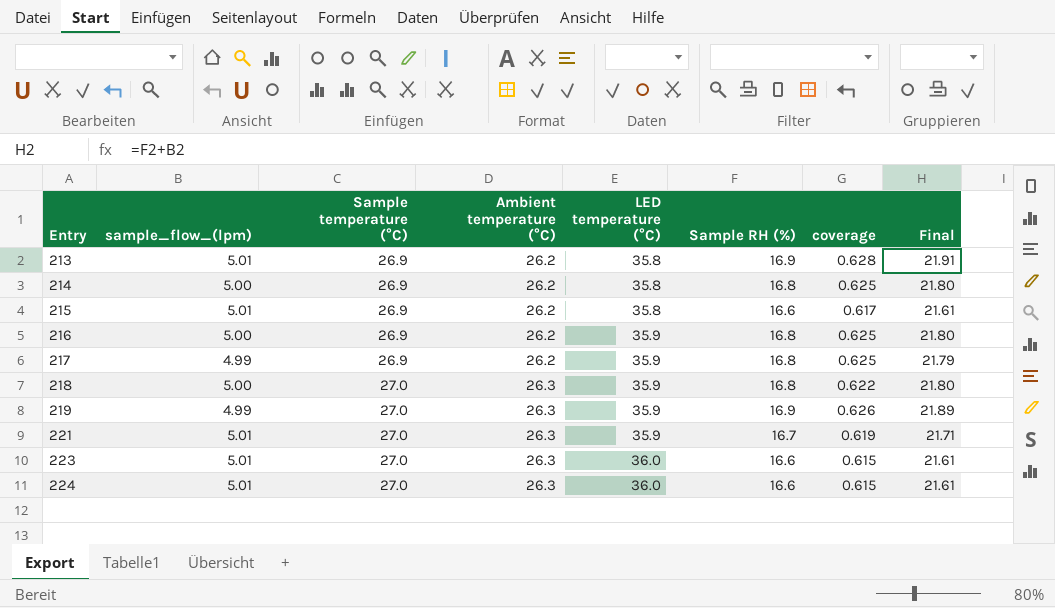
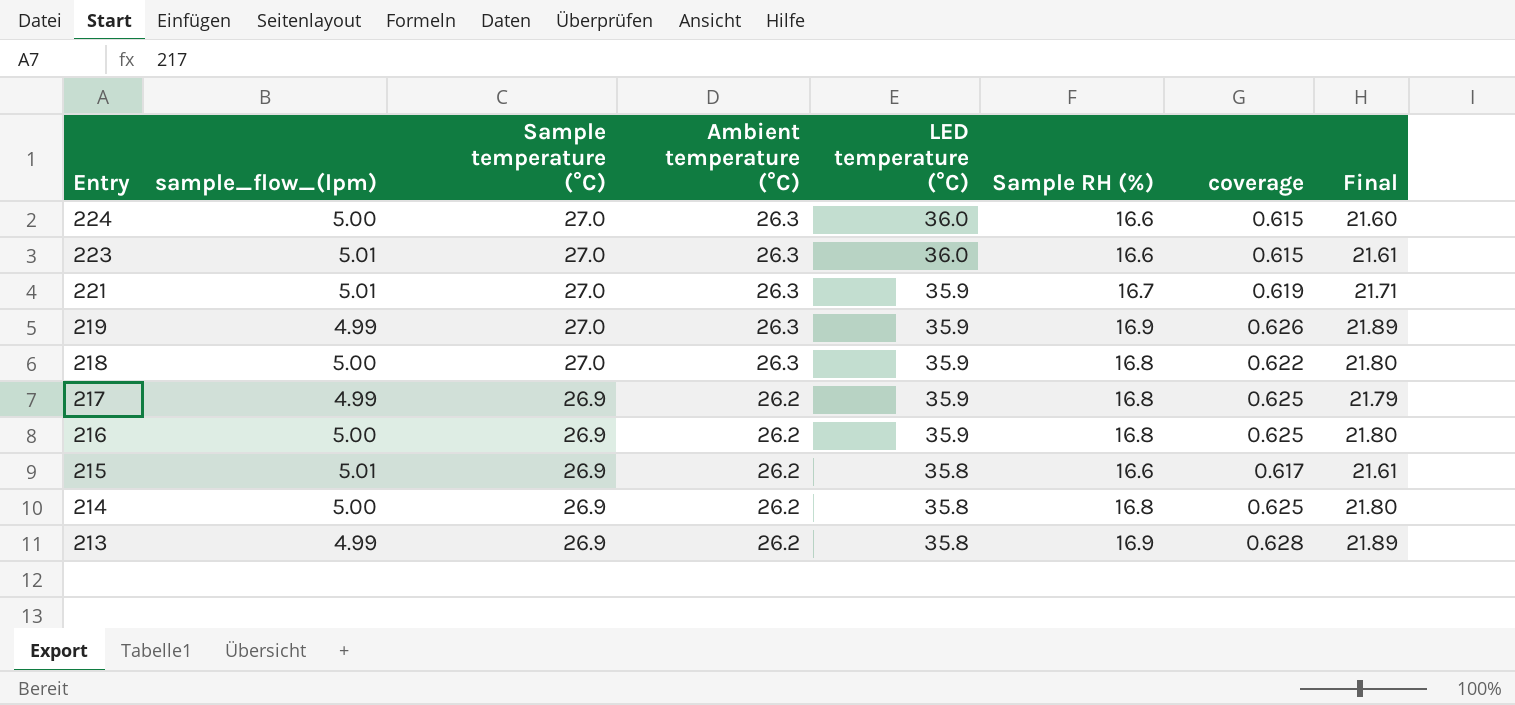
row order: Entry ascending -> Entry descending
224 | sample_flow_(lpm): 5.01 -> 5.00
224 | Final: 21.61 -> 21.60
213 | sample_flow_(lpm): 5.01 -> 4.99
213 | Final: 21.91 -> 21.89

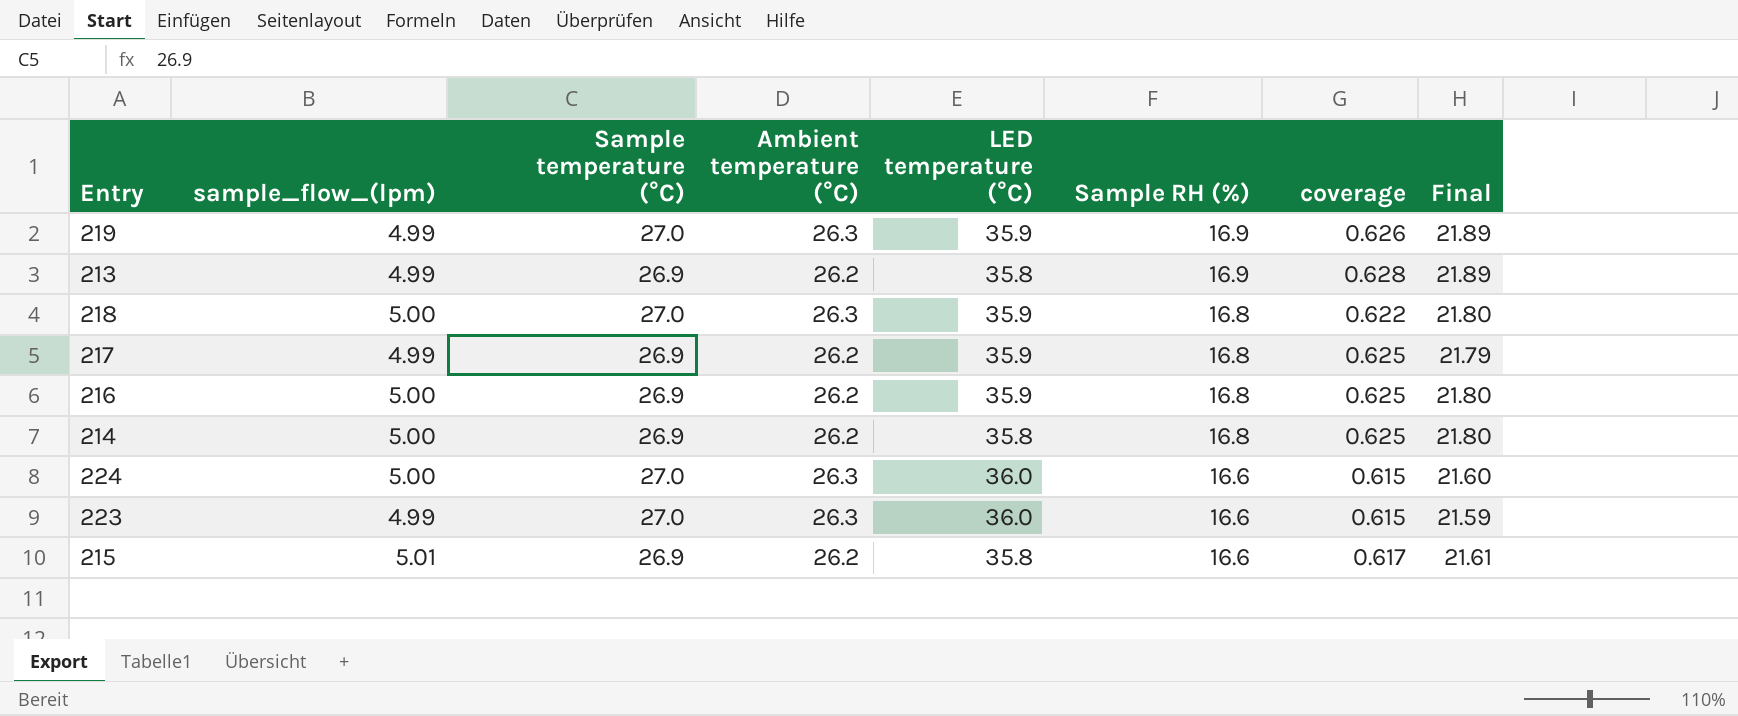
row order: Entry descending -> Sample RH (%) descending
row 221: 5.01 | 27.0 | 26.3 | 35.9 | 16.7 | 0.619 | 21.71 -> none
223 | sample_flow_(lpm): 5.01 -> 4.99
223 | Final: 21.61 -> 21.59

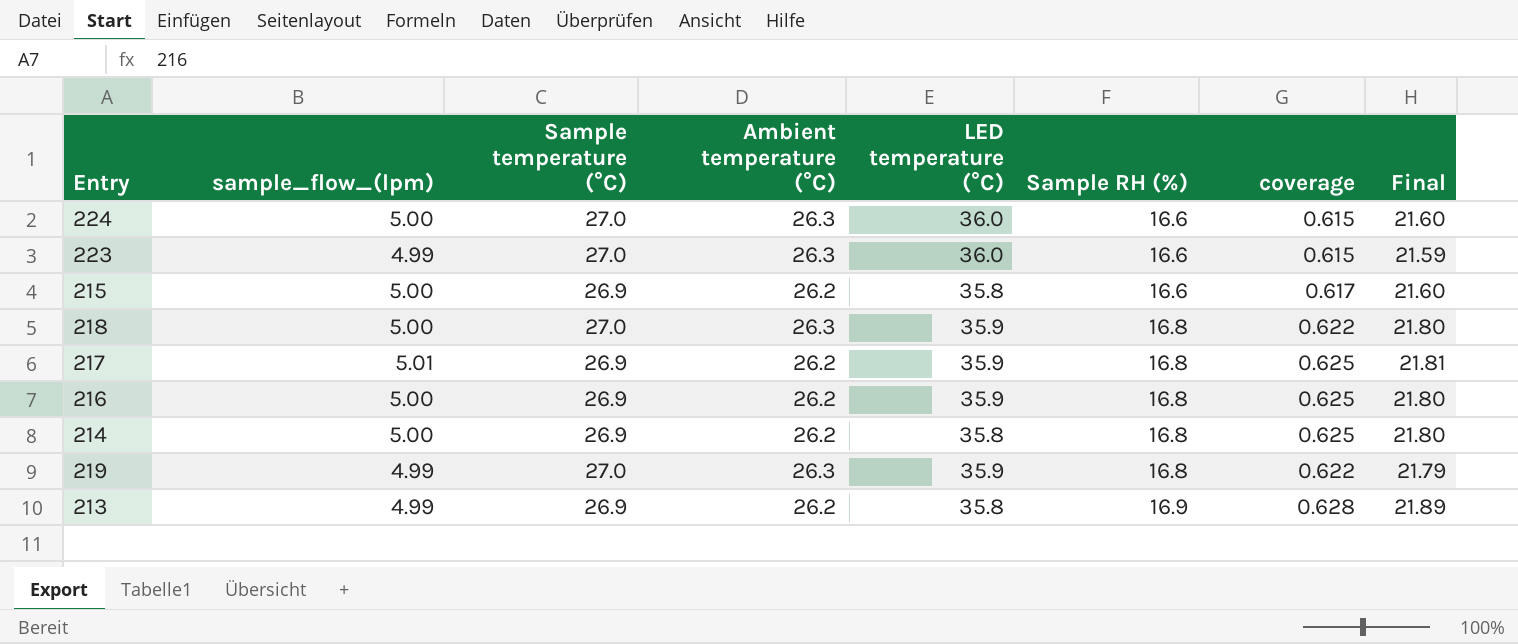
row order: Sample RH (%) descending -> Sample RH (%) ascending
215 | sample_flow_(lpm): 5.01 -> 5.00
215 | Final: 21.61 -> 21.60
217 | sample_flow_(lpm): 4.99 -> 5.01
217 | Final: 21.79 -> 21.81
219 | Sample RH (%): 16.9 -> 16.8
219 | coverage: 0.626 -> 0.622
219 | Final: 21.89 -> 21.79

